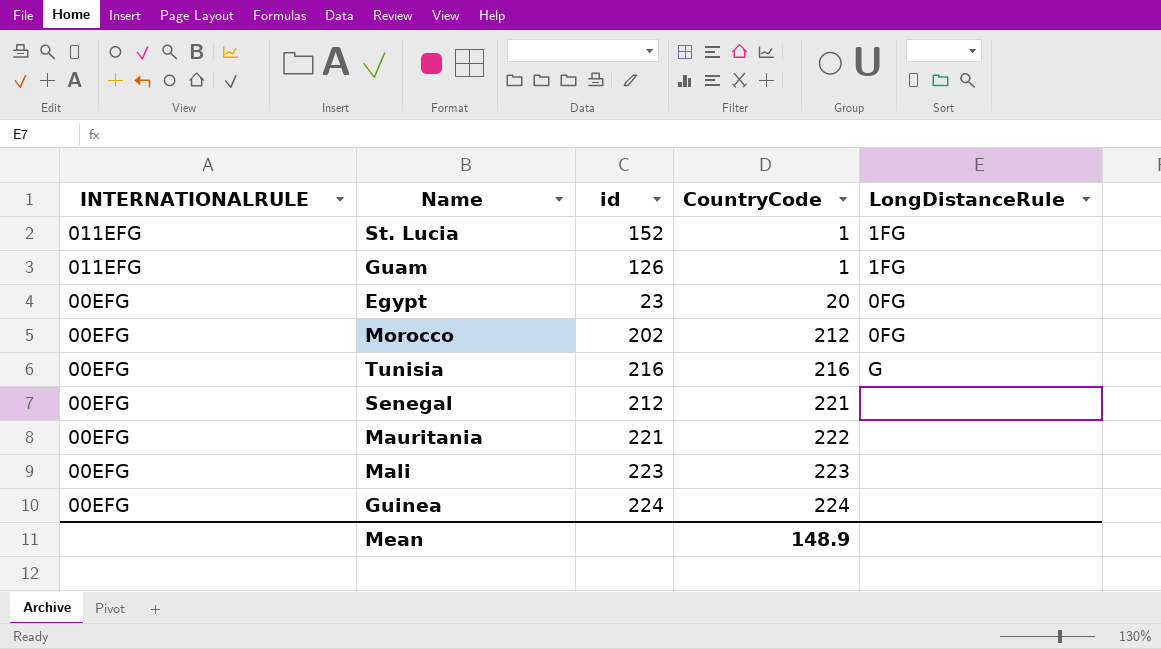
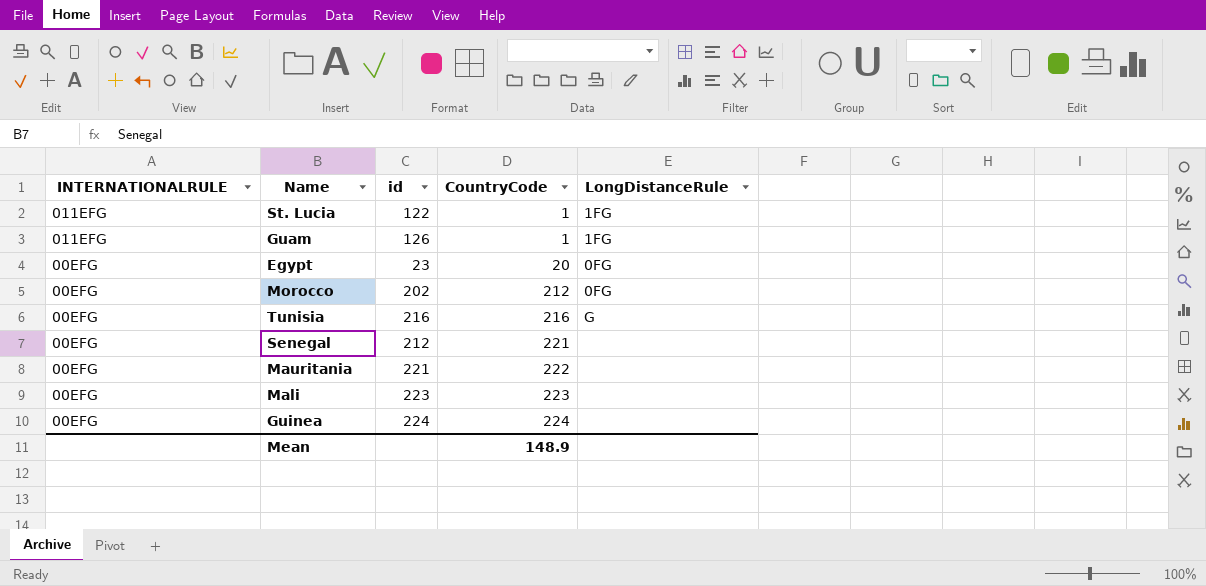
St. Lucia | id: 152 -> 122

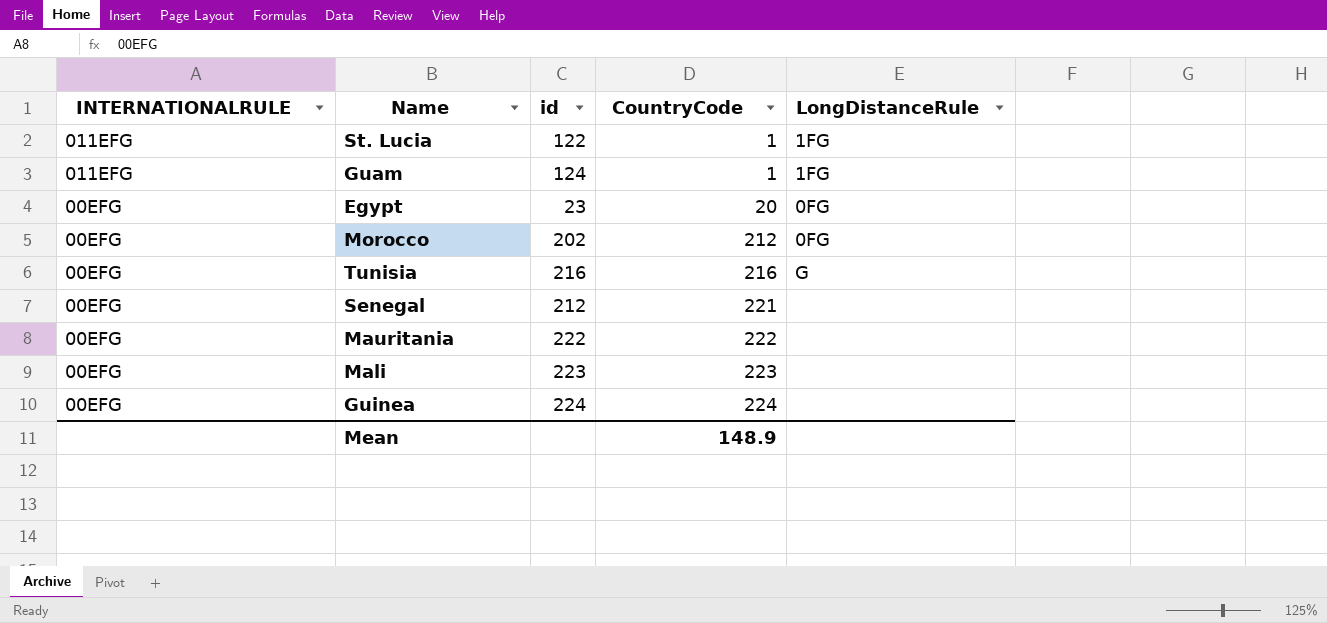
Guam | id: 126 -> 124
Mauritania | id: 221 -> 222

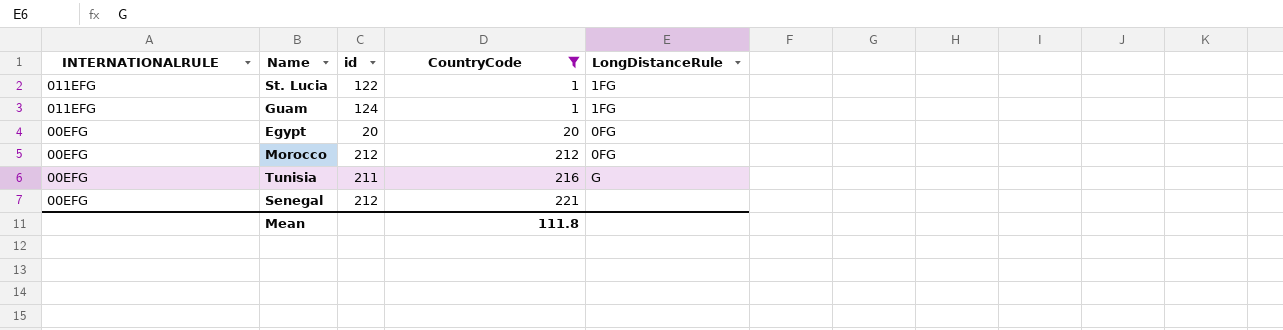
filter: none -> CountryCode <= 221
Egypt | id: 23 -> 20
Morocco | id: 202 -> 212
Tunisia | id: 216 -> 211
Mean | CountryCode: 148.9 -> 111.8

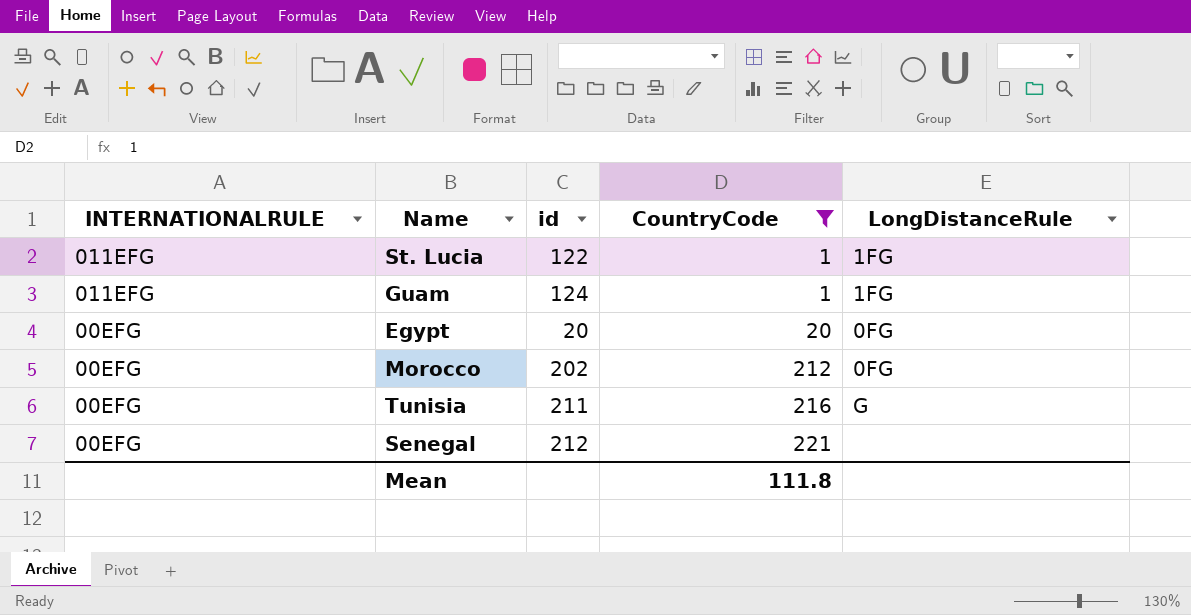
Morocco | id: 212 -> 202

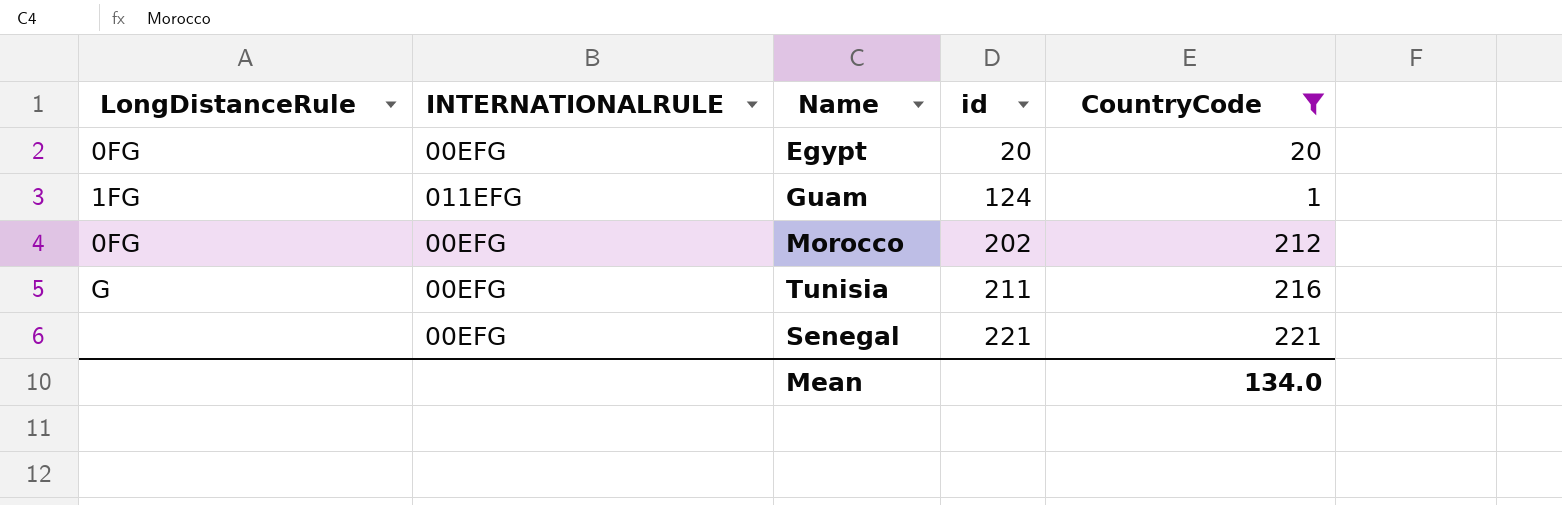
row order: INTERNATIONALRULE descending -> id ascending
column LongDistanceRule | position: 5 -> 1
row St. Lucia: 011EFG | 122 | 1 | 1FG -> none
Senegal | id: 212 -> 221
Mean | CountryCode: 111.8 -> 134.0

